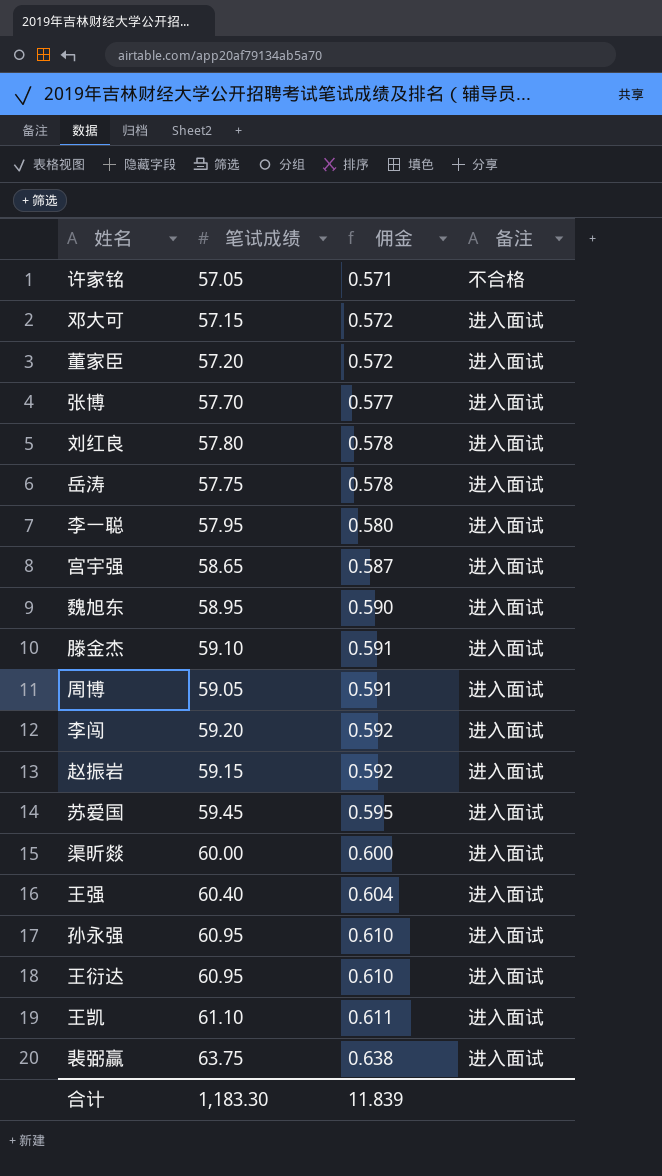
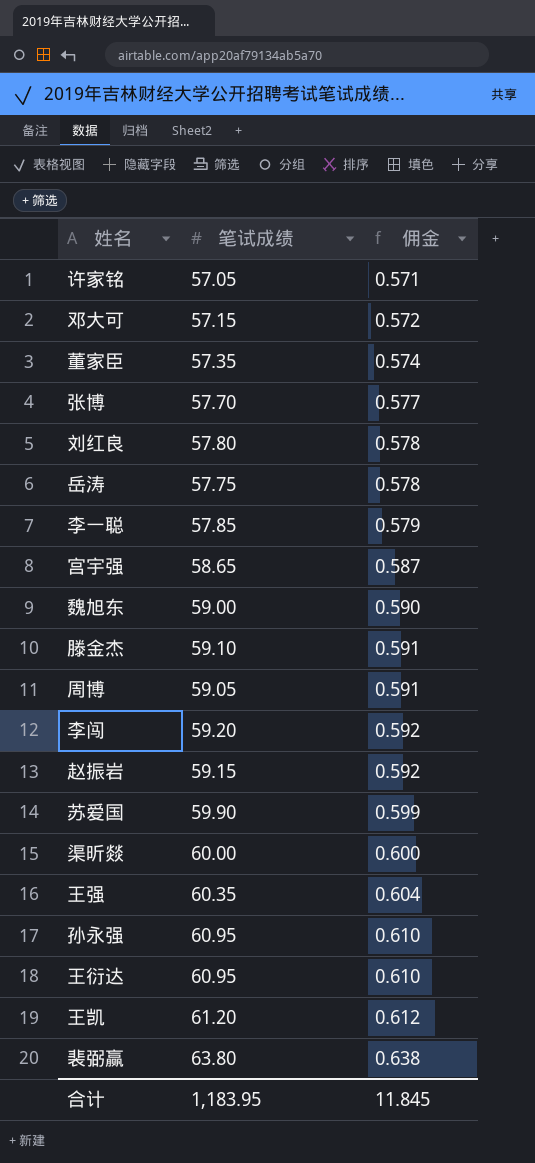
column 备注 | position: 4 -> none
董家臣 | 笔试成绩: 57.20 -> 57.35
董家臣 | 佣金: 0.572 -> 0.574
李一聪 | 笔试成绩: 57.95 -> 57.85
李一聪 | 佣金: 0.580 -> 0.579
魏旭东 | 笔试成绩: 58.95 -> 59.00
苏爱国 | 笔试成绩: 59.45 -> 59.90
苏爱国 | 佣金: 0.595 -> 0.599
王强 | 笔试成绩: 60.40 -> 60.35
王凯 | 笔试成绩: 61.10 -> 61.20
王凯 | 佣金: 0.611 -> 0.612
裴弼赢 | 笔试成绩: 63.75 -> 63.80
合计 | 笔试成绩: 1,183.30 -> 1,183.95
合计 | 佣金: 11.839 -> 11.845

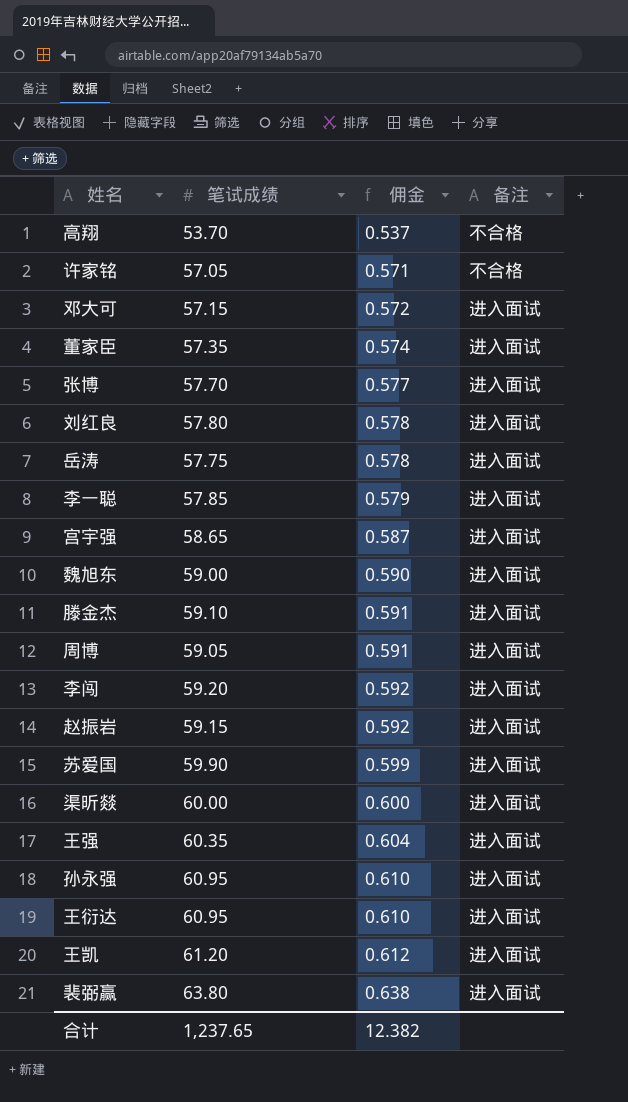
column 备注 | position: none -> 4
row 高翔: none -> 53.70 | 0.537 | 不合格
合计 | 笔试成绩: 1,183.95 -> 1,237.65
合计 | 佣金: 11.845 -> 12.382

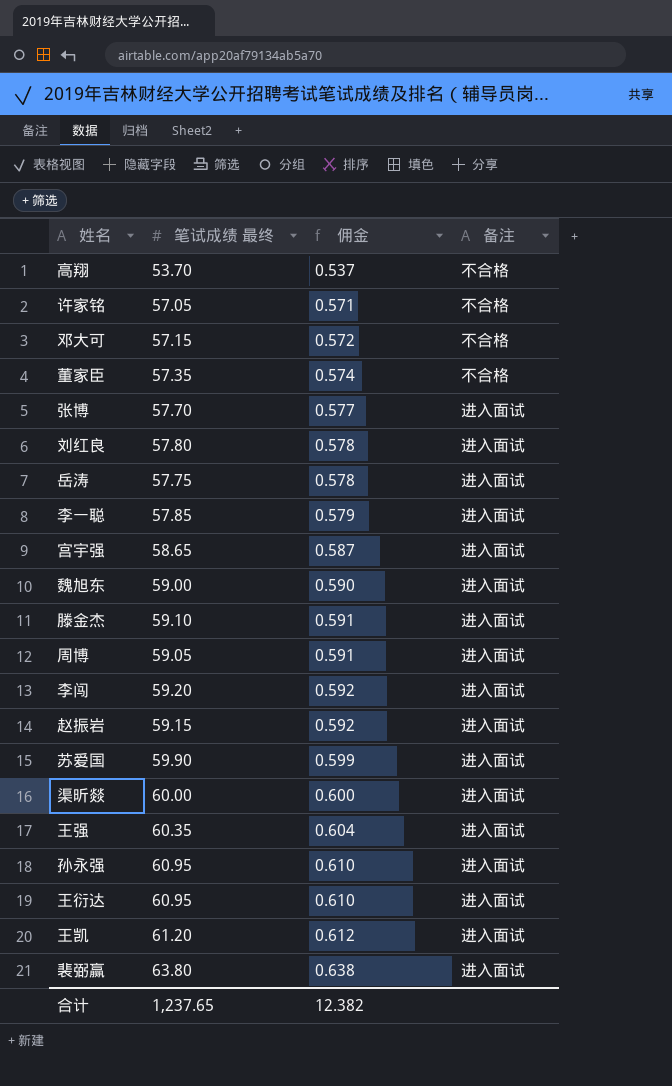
column name: 笔试成绩 -> 笔试成绩 最终
邓大可 | 备注: 进入面试 -> 不合格
董家臣 | 备注: 进入面试 -> 不合格

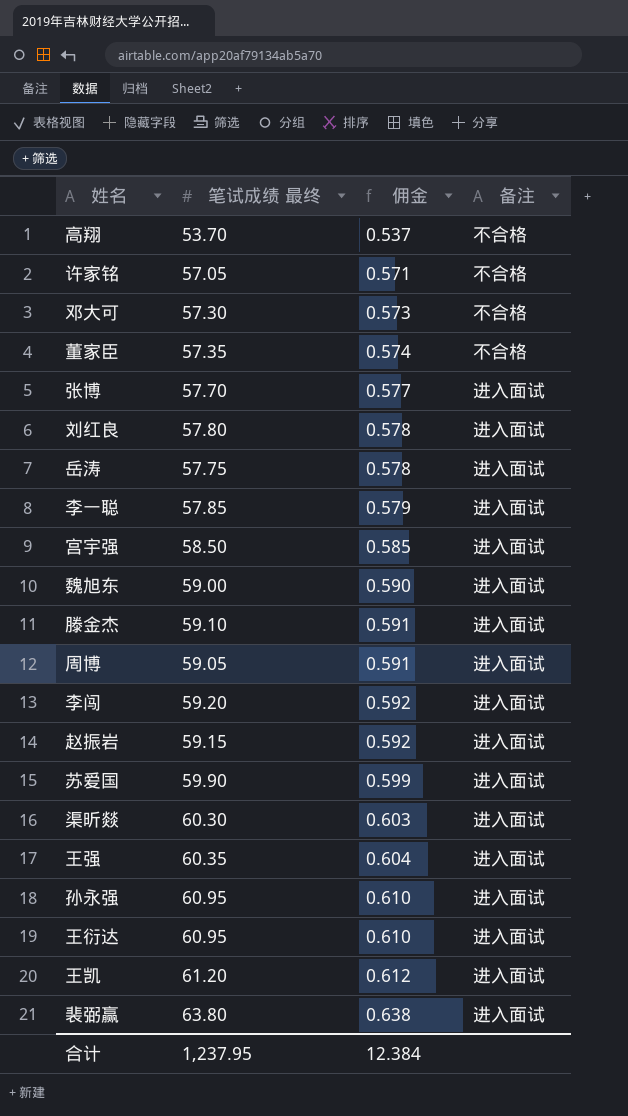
邓大可 | 笔试成绩 最终: 57.15 -> 57.30
邓大可 | 佣金: 0.572 -> 0.573
宫宇强 | 笔试成绩 最终: 58.65 -> 58.50
宫宇强 | 佣金: 0.587 -> 0.585
渠昕燚 | 笔试成绩 最终: 60.00 -> 60.30
渠昕燚 | 佣金: 0.600 -> 0.603
合计 | 笔试成绩 最终: 1,237.65 -> 1,237.95
合计 | 佣金: 12.382 -> 12.384

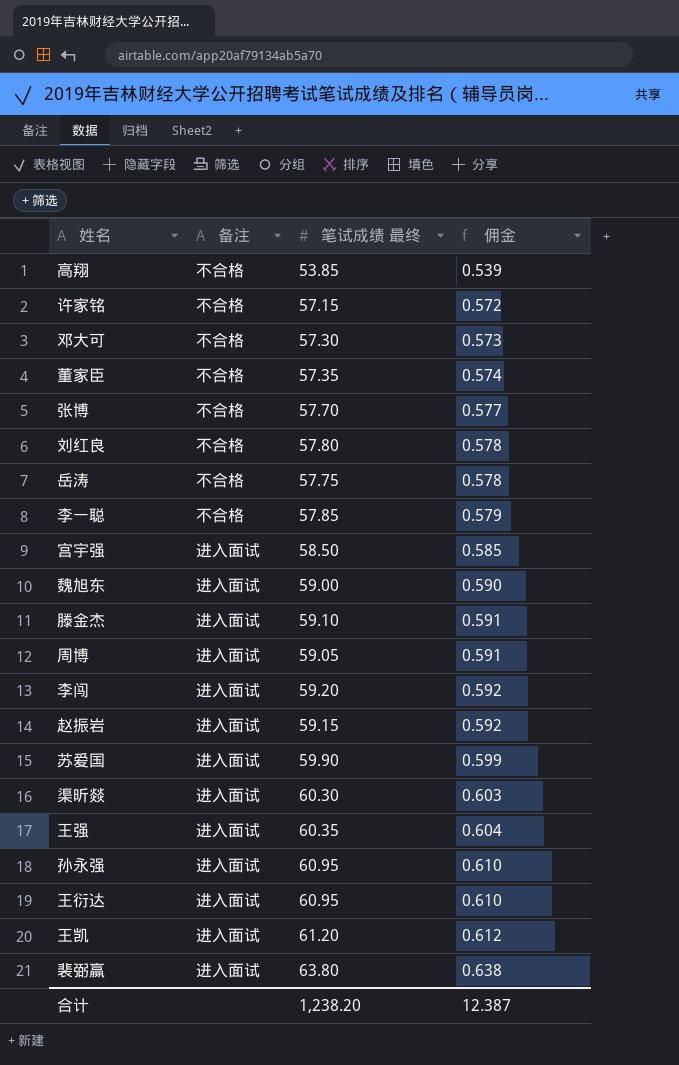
column 备注 | position: 4 -> 2
高翔 | 笔试成绩 最终: 53.70 -> 53.85
高翔 | 佣金: 0.537 -> 0.539
许家铭 | 笔试成绩 最终: 57.05 -> 57.15
许家铭 | 佣金: 0.571 -> 0.572
张博 | 备注: 进入面试 -> 不合格
刘红良 | 备注: 进入面试 -> 不合格
岳涛 | 备注: 进入面试 -> 不合格
李一聪 | 备注: 进入面试 -> 不合格
合计 | 笔试成绩 最终: 1,237.95 -> 1,238.20
合计 | 佣金: 12.384 -> 12.387

